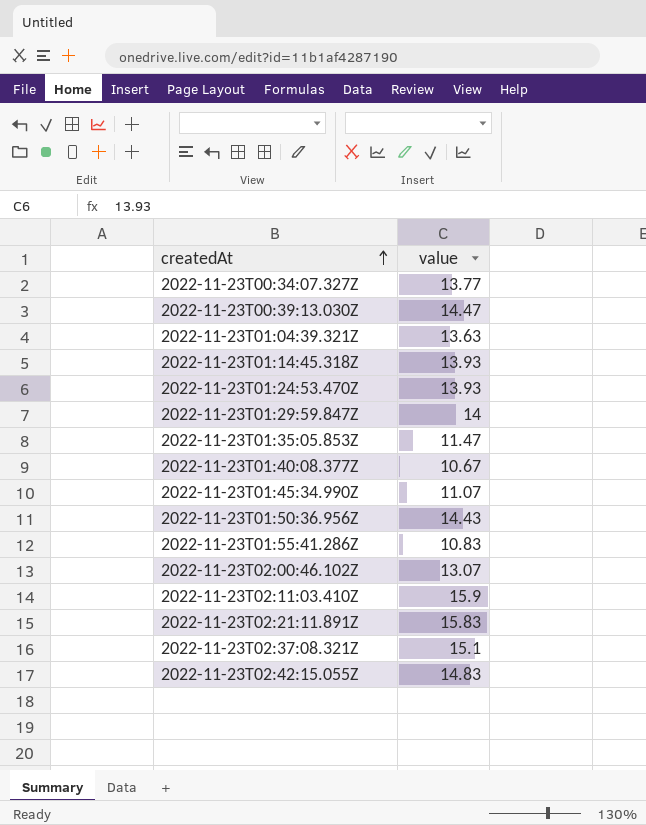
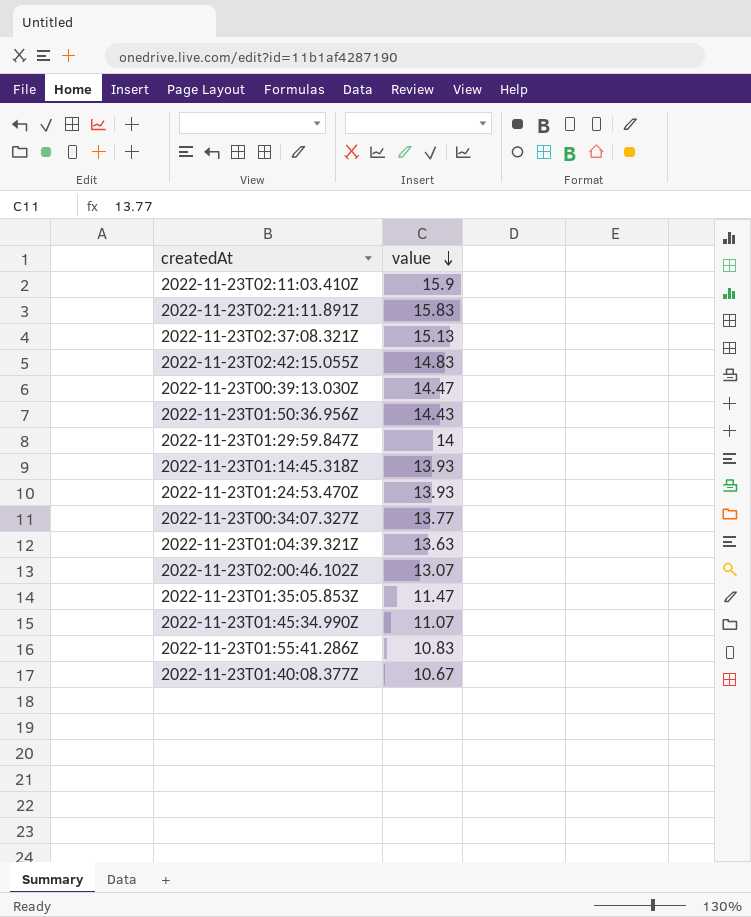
row order: createdAt ascending -> value descending
2022-11-23T02:37:08.321Z | value: 15.1 -> 15.13

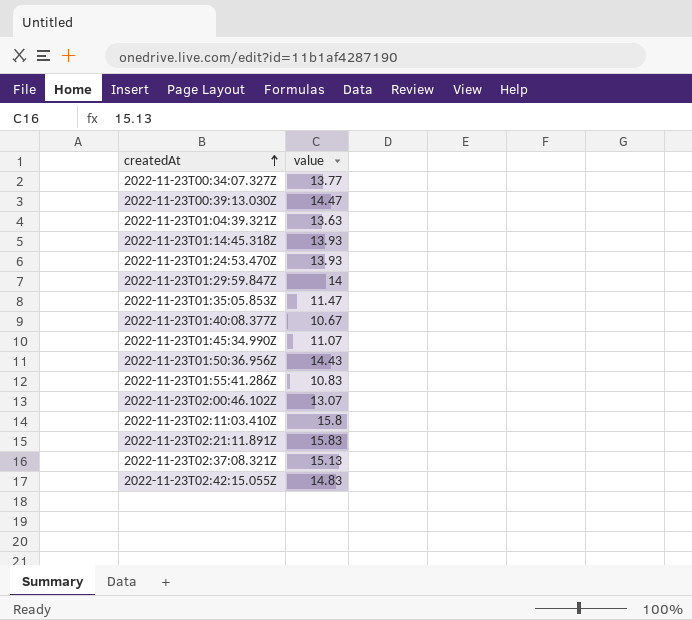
row order: value descending -> createdAt ascending
2022-11-23T02:11:03.410Z | value: 15.9 -> 15.8

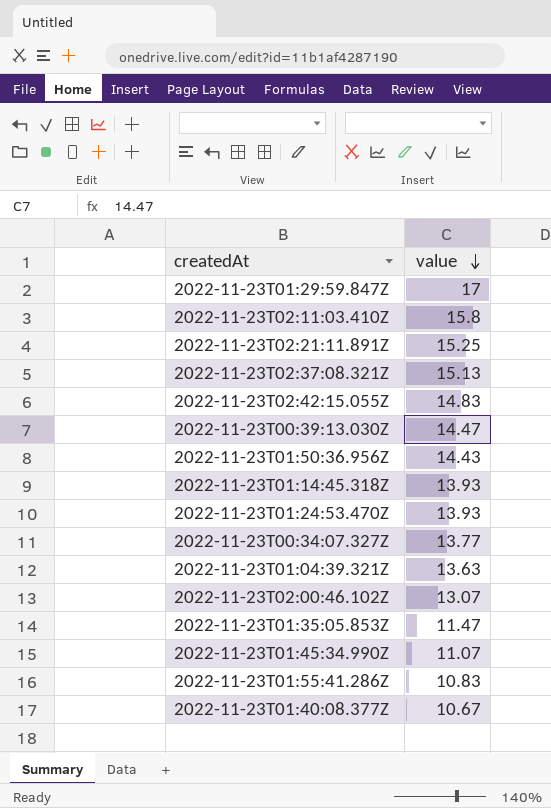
row order: createdAt ascending -> value descending
2022-11-23T01:29:59.847Z | value: 14 -> 17
2022-11-23T02:21:11.891Z | value: 15.83 -> 15.25

